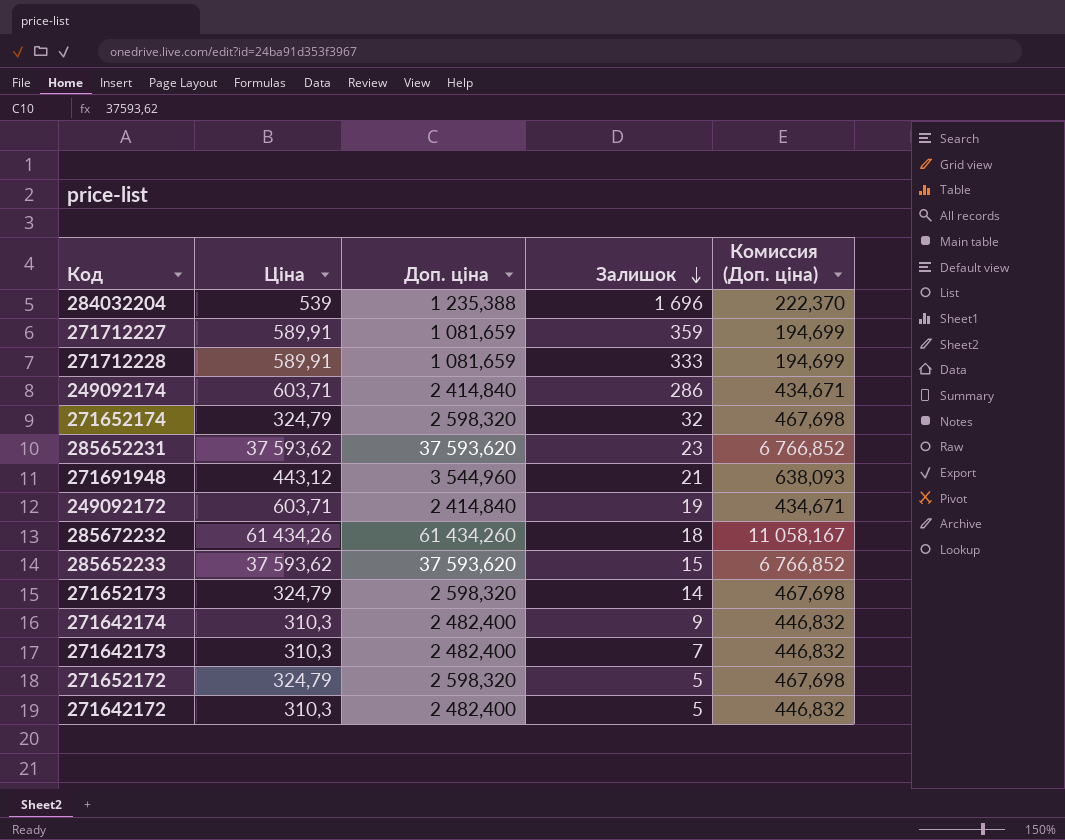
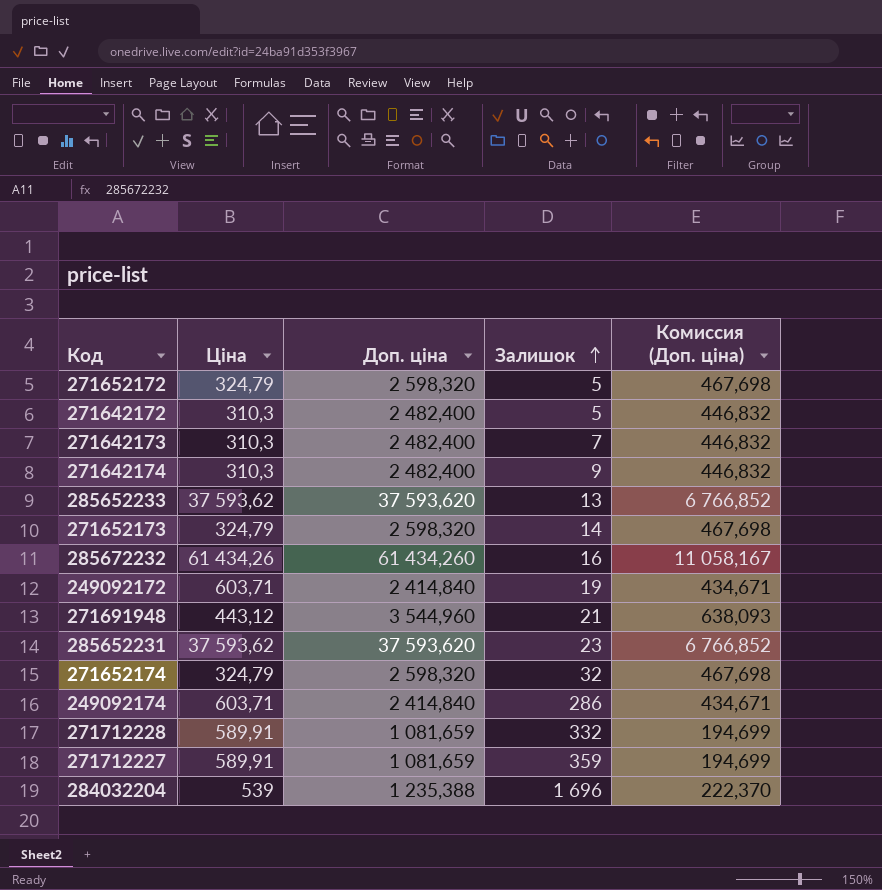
row order: Залишок descending -> Залишок ascending
285652233 | Залишок: 15 -> 13
285672232 | Залишок: 18 -> 16
271712228 | Залишок: 333 -> 332

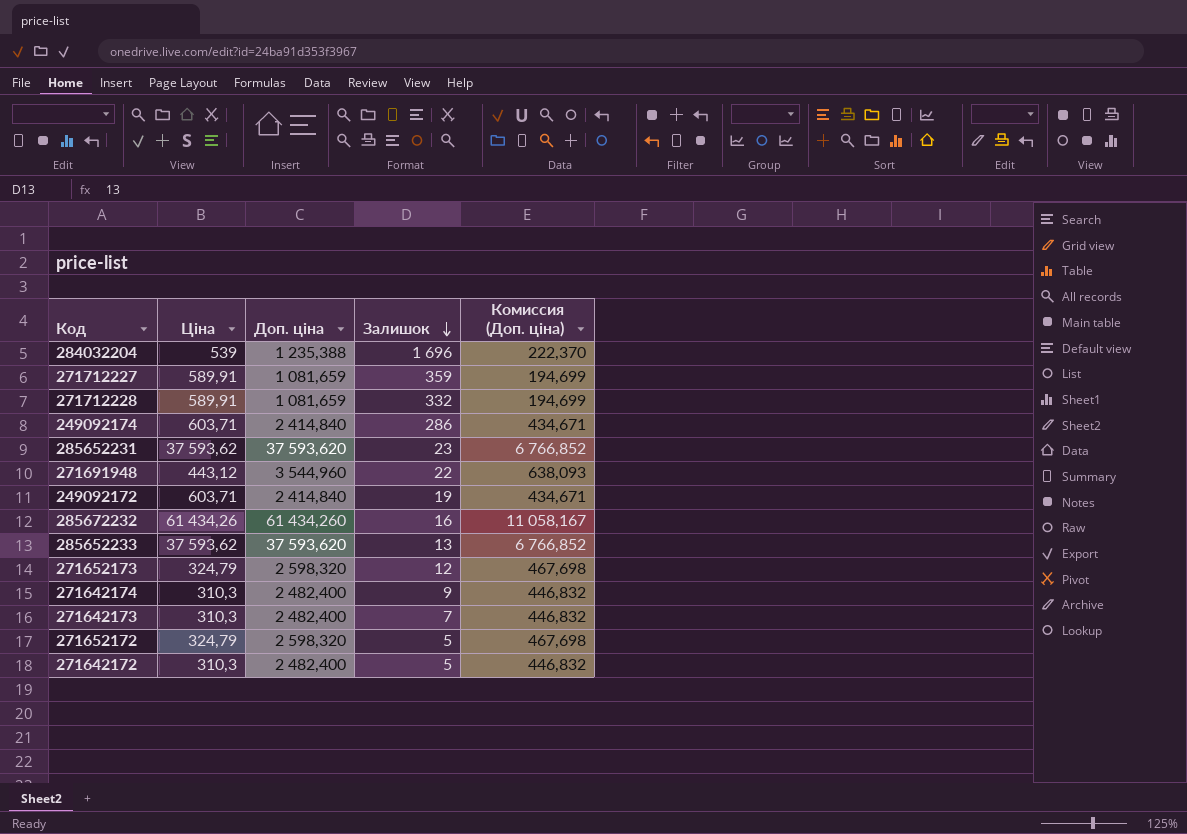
row order: Залишок ascending -> Залишок descending
row 271652174: 324,79 | 2 598,320 | 32 | 467,698 -> none
271691948 | Залишок: 21 -> 22
271652173 | Залишок: 14 -> 12

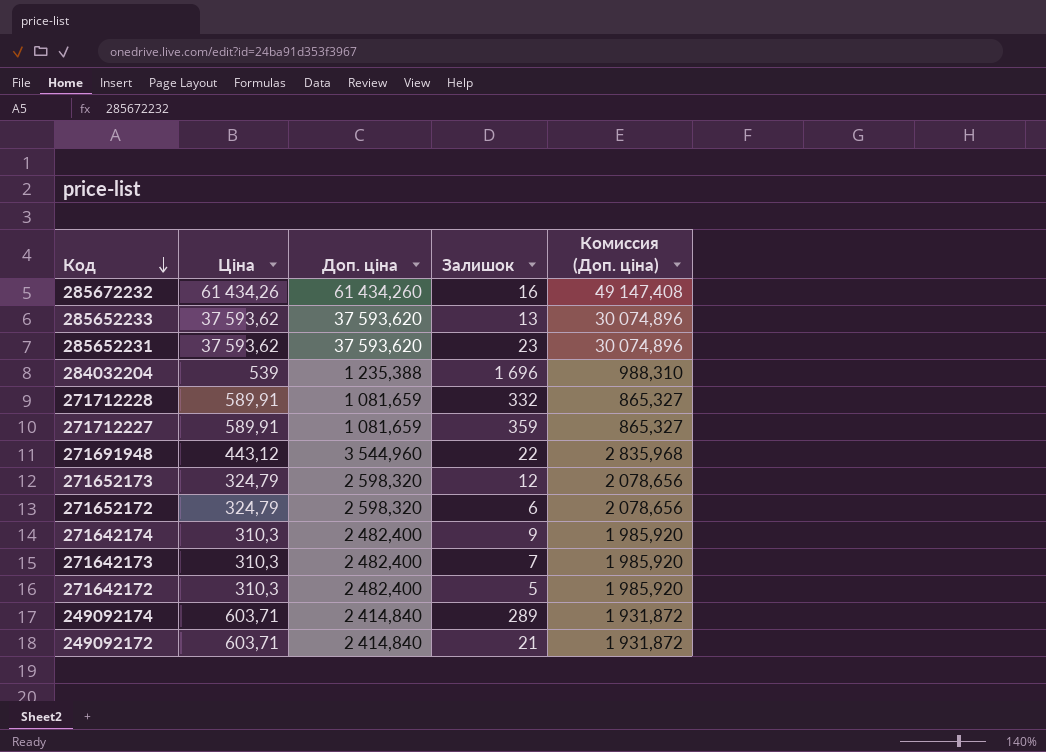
row order: Залишок descending -> Код descending
column Комиссия (Доп. ціна) | formula: [Доп. ціна] * 0,18 -> [Доп. ціна] * 0,8
271652172 | Залишок: 5 -> 6
249092174 | Залишок: 286 -> 289
249092172 | Залишок: 19 -> 21

